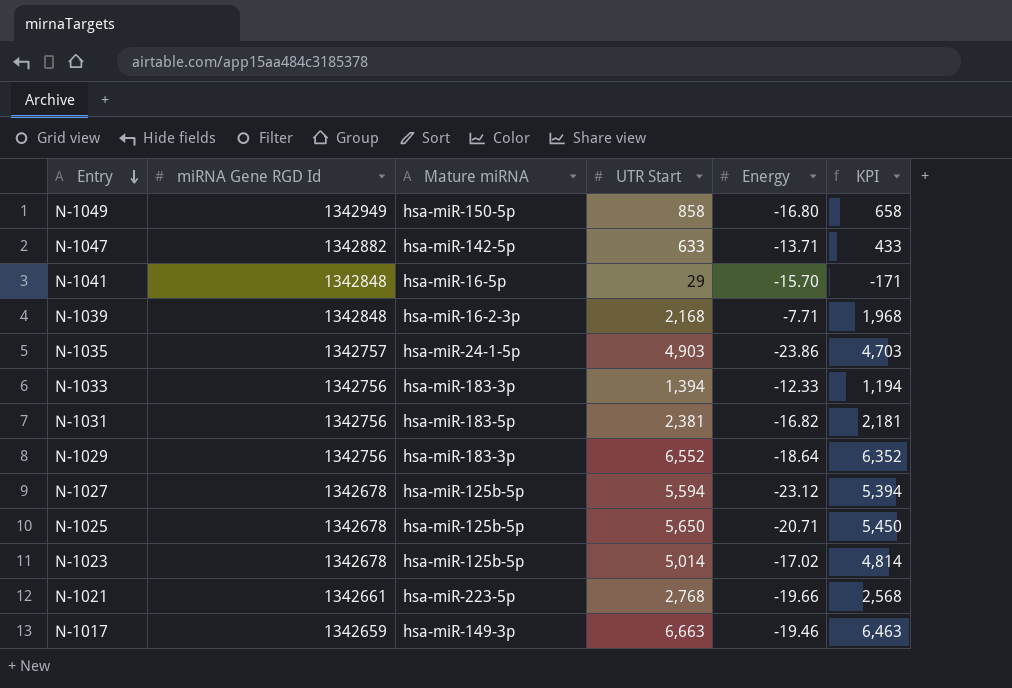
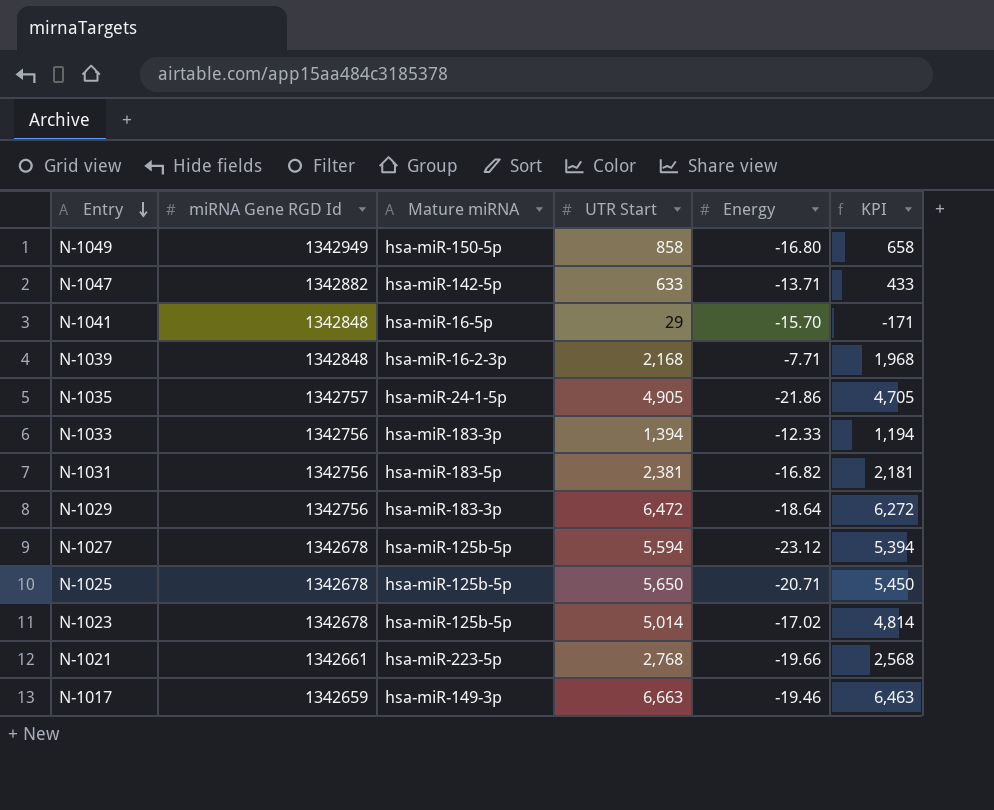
N-1035 | UTR Start: 4,903 -> 4,905
N-1035 | Energy: -23.86 -> -21.86
N-1035 | KPI: 4,703 -> 4,705
N-1029 | UTR Start: 6,552 -> 6,472
N-1029 | KPI: 6,352 -> 6,272

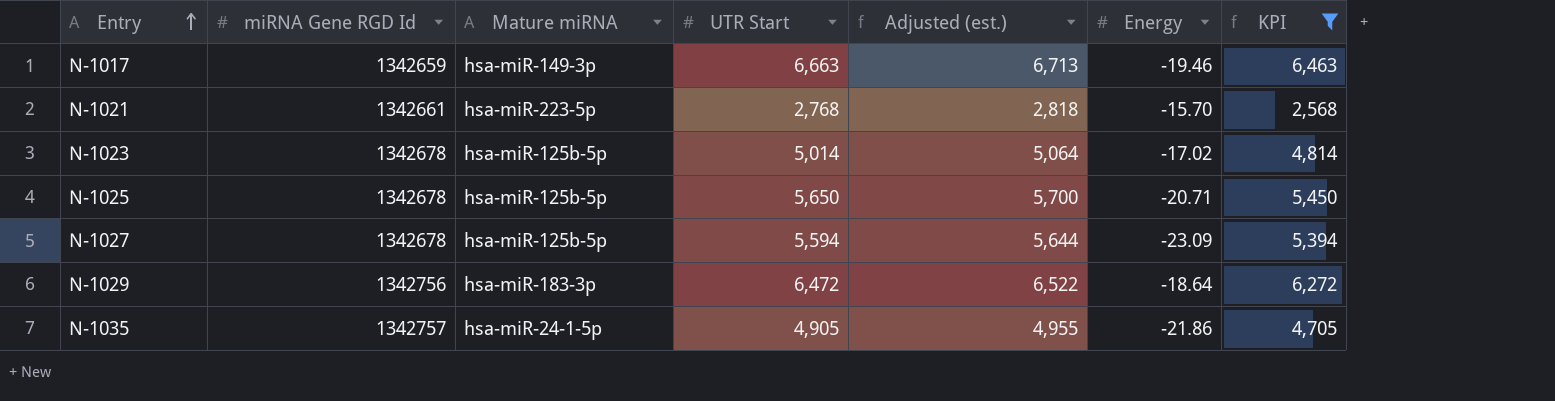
filter: none -> KPI >= 2,568
row order: Entry descending -> Entry ascending
column Adjusted (est.) | formula: none -> [UTR Start] + 50
N-1021 | Energy: -19.66 -> -15.70
N-1027 | Energy: -23.12 -> -23.09

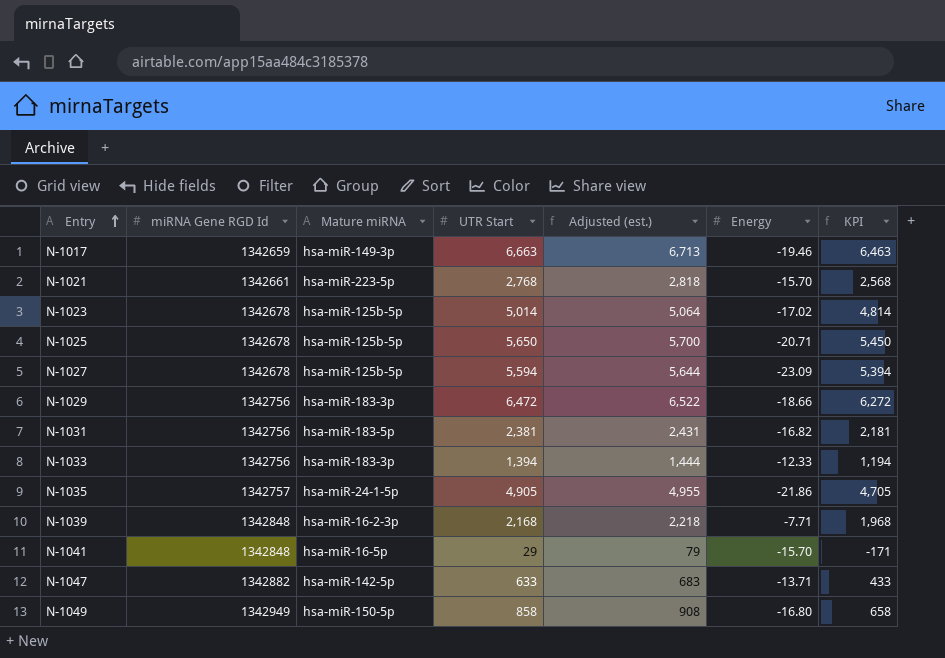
filter: KPI >= 2,568 -> none
N-1029 | Energy: -18.64 -> -18.66

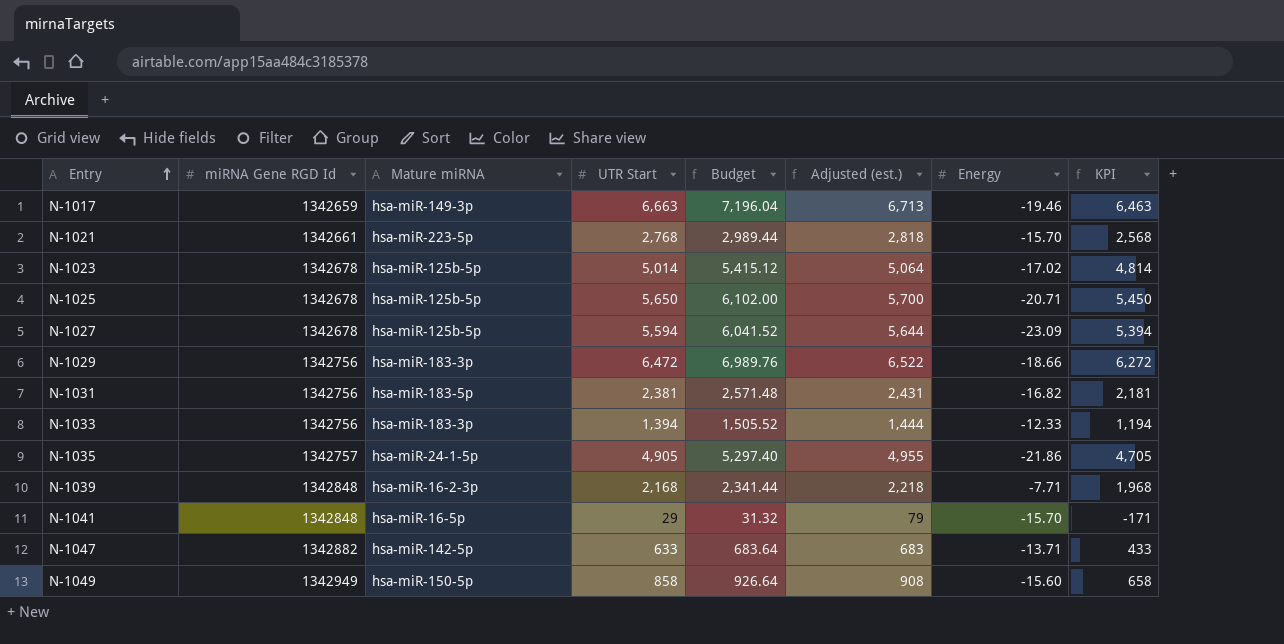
column Budget | formula: none -> [UTR Start] * 1.08
N-1049 | Energy: -16.80 -> -15.60

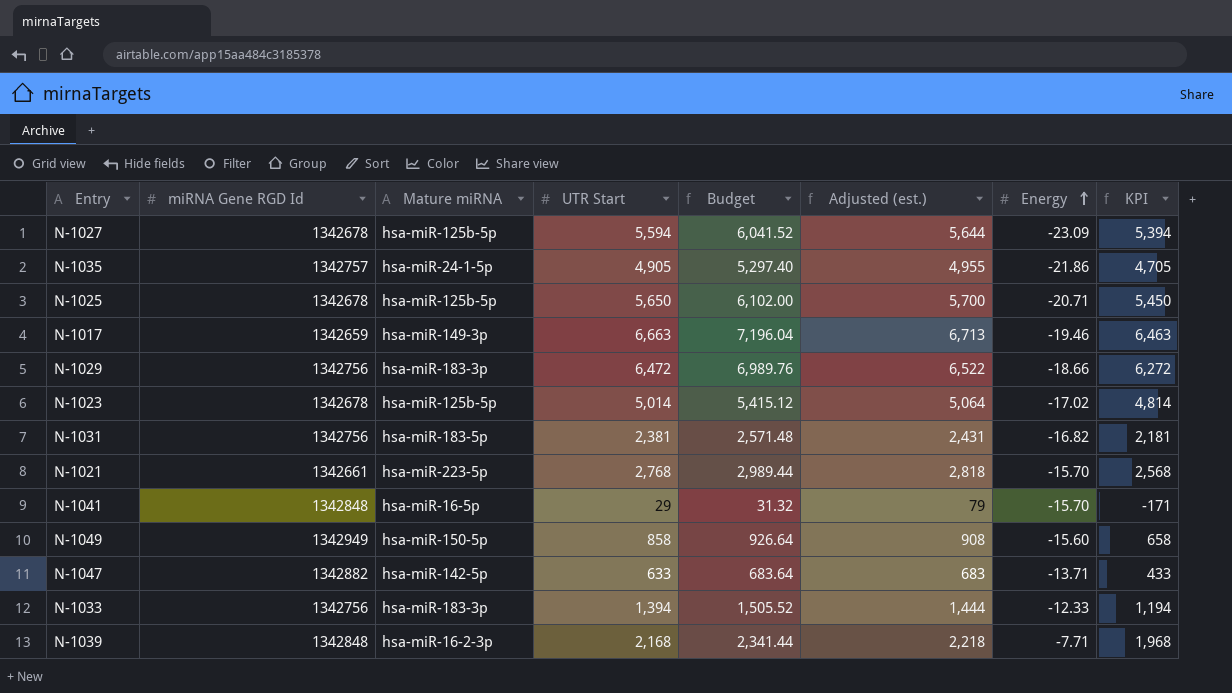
row order: Entry ascending -> Energy ascending

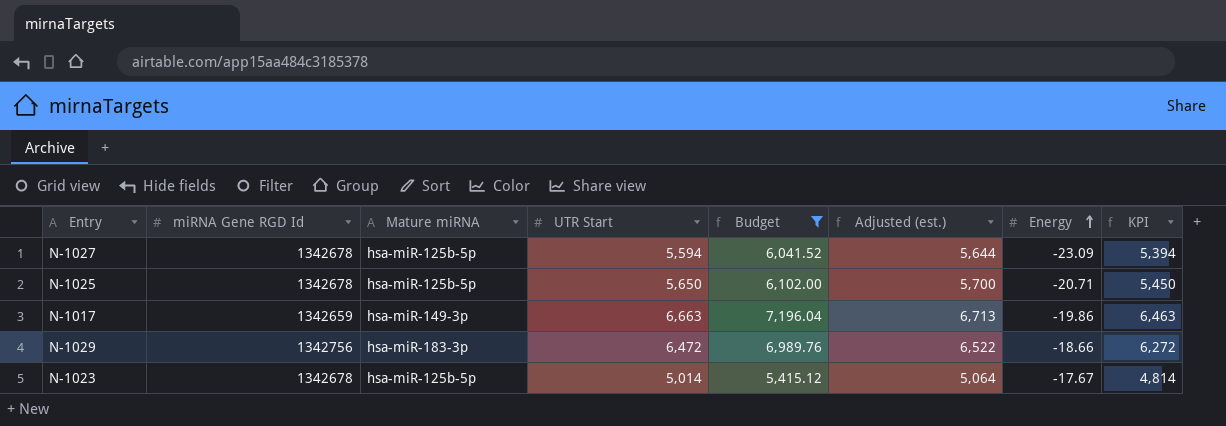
filter: none -> Budget >= 5,415.12
N-1017 | Energy: -19.46 -> -19.86
N-1023 | Energy: -17.02 -> -17.67

